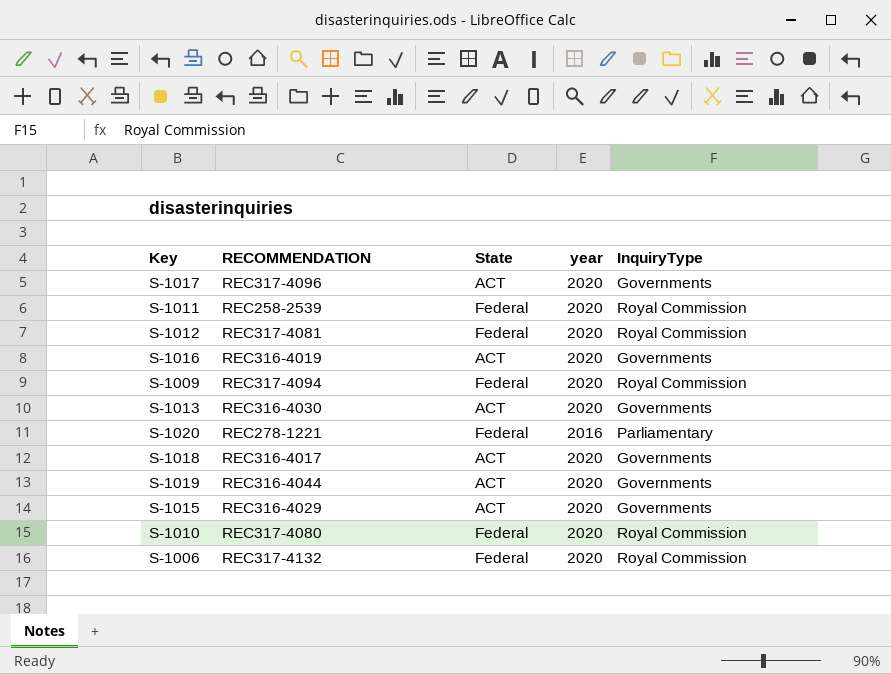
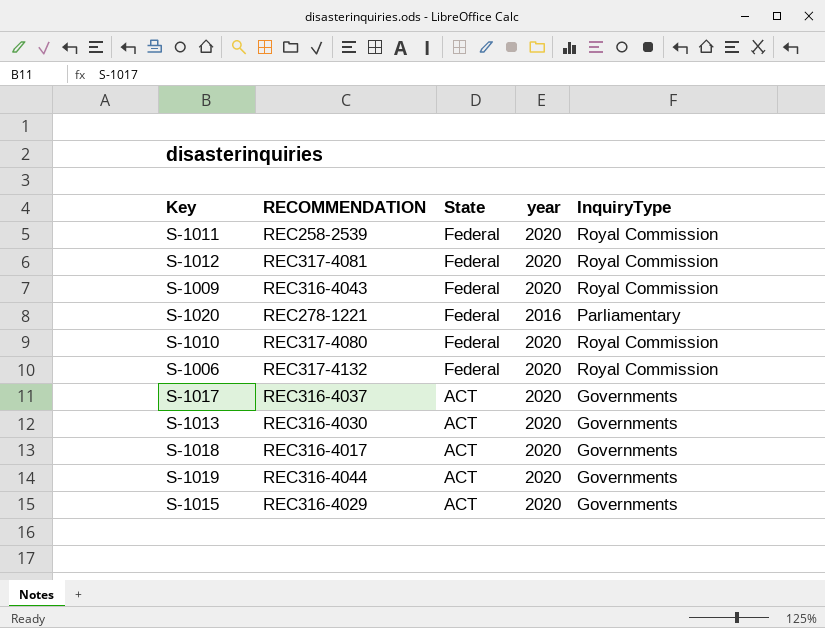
row order: none -> State descending
row S-1016: REC316-4019 | ACT | 2020 | Governments -> none
S-1009 | RECOMMENDATION: REC317-4094 -> REC316-4043
S-1017 | RECOMMENDATION: REC317-4096 -> REC316-4037

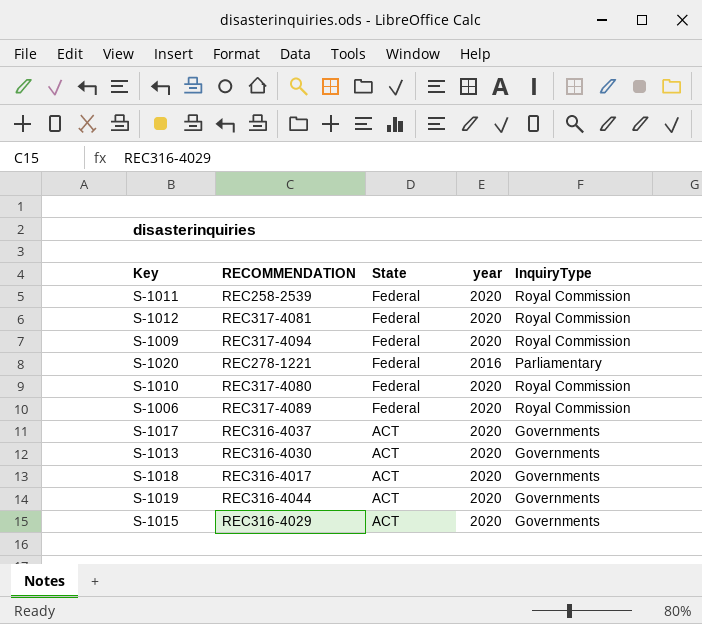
S-1009 | RECOMMENDATION: REC316-4043 -> REC317-4094
S-1006 | RECOMMENDATION: REC317-4132 -> REC317-4089

